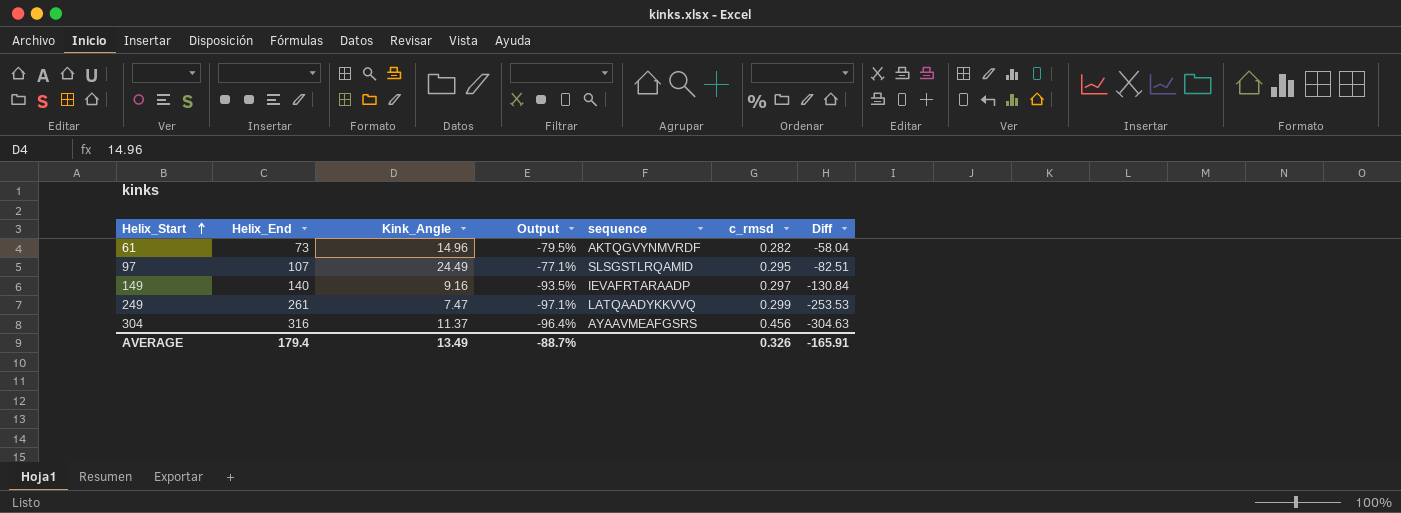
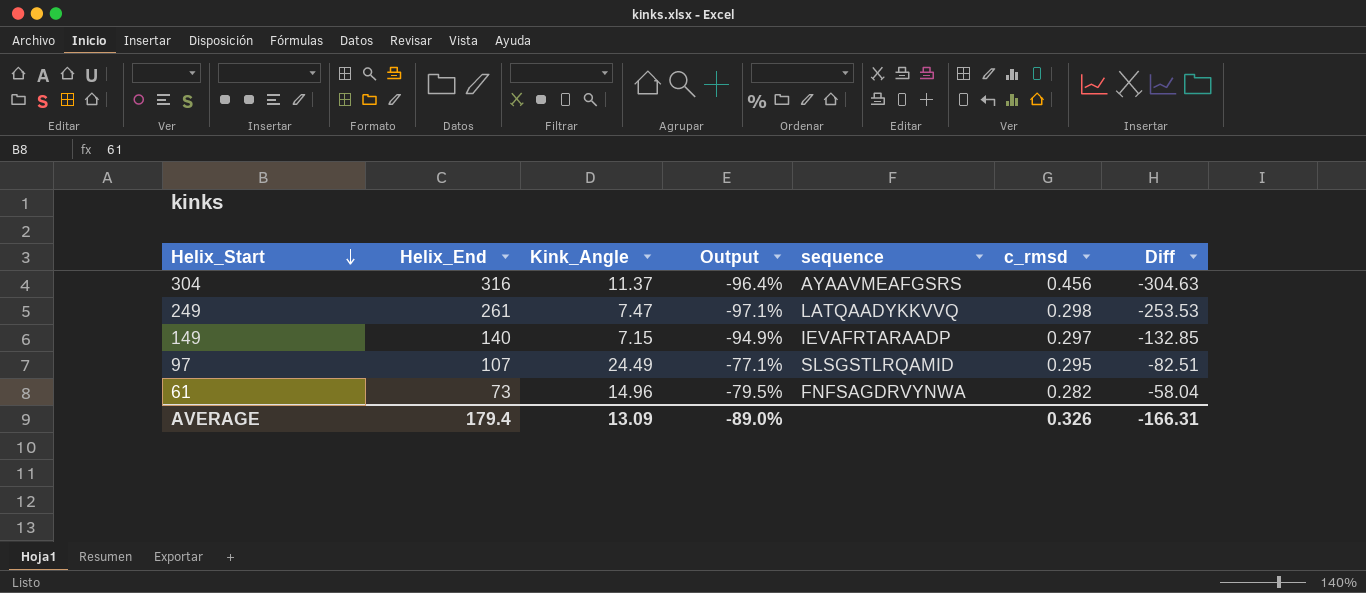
row order: Helix_Start ascending -> Helix_Start descending
249 | c_rmsd: 0.299 -> 0.298
149 | Kink_Angle: 9.16 -> 7.15
149 | Output: -93.5% -> -94.9%
149 | Diff: -130.84 -> -132.85
61 | sequence: AKTQGVYNMVRDF -> FNFSAGDRVYNWA
AVERAGE | Kink_Angle: 13.49 -> 13.09
AVERAGE | Output: -88.7% -> -89.0%
AVERAGE | Diff: -165.91 -> -166.31

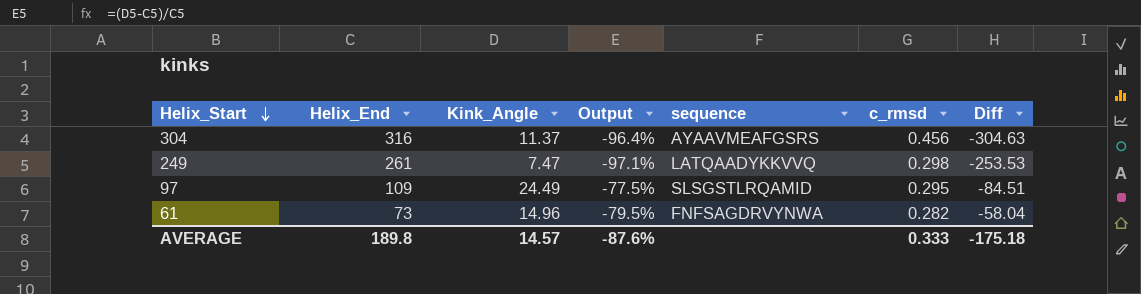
row 149: 140 | 7.15 | -94.9% | IEVAFRTARAADP | 0.297 | -132.85 -> none
97 | Helix_End: 107 -> 109
97 | Output: -77.1% -> -77.5%
97 | Diff: -82.51 -> -84.51
AVERAGE | Helix_End: 179.4 -> 189.8
AVERAGE | Kink_Angle: 13.09 -> 14.57
AVERAGE | Output: -89.0% -> -87.6%
AVERAGE | c_rmsd: 0.326 -> 0.333
AVERAGE | Diff: -166.31 -> -175.18

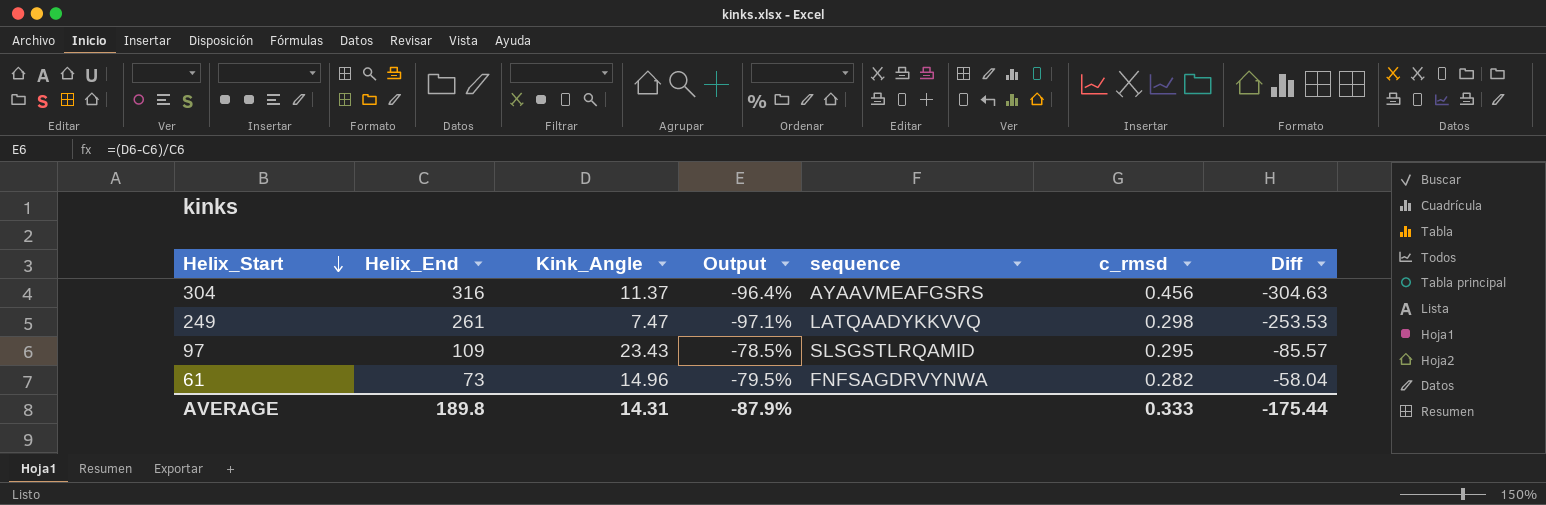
97 | Kink_Angle: 24.49 -> 23.43
97 | Output: -77.5% -> -78.5%
97 | Diff: -84.51 -> -85.57
AVERAGE | Kink_Angle: 14.57 -> 14.31
AVERAGE | Output: -87.6% -> -87.9%
AVERAGE | Diff: -175.18 -> -175.44

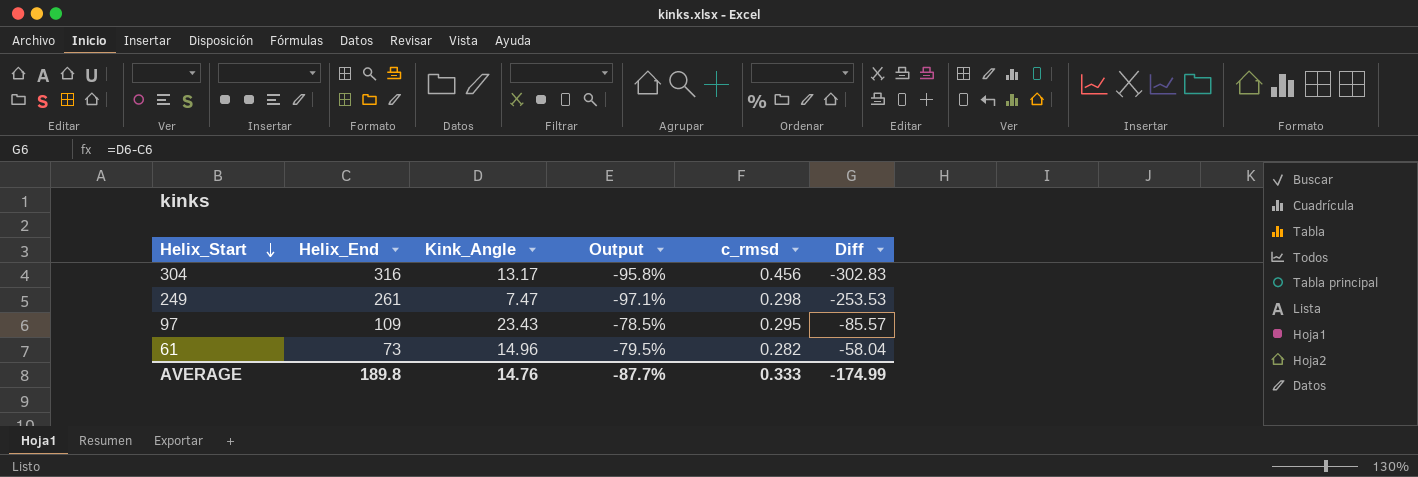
column sequence | position: 5 -> none
304 | Kink_Angle: 11.37 -> 13.17
304 | Output: -96.4% -> -95.8%
304 | Diff: -304.63 -> -302.83
AVERAGE | Kink_Angle: 14.31 -> 14.76
AVERAGE | Output: -87.9% -> -87.7%
AVERAGE | Diff: -175.44 -> -174.99

